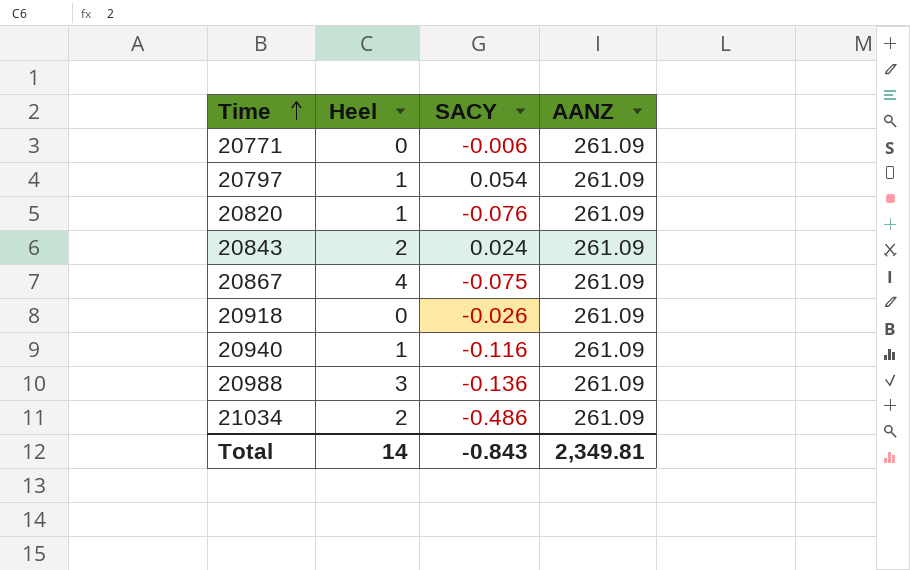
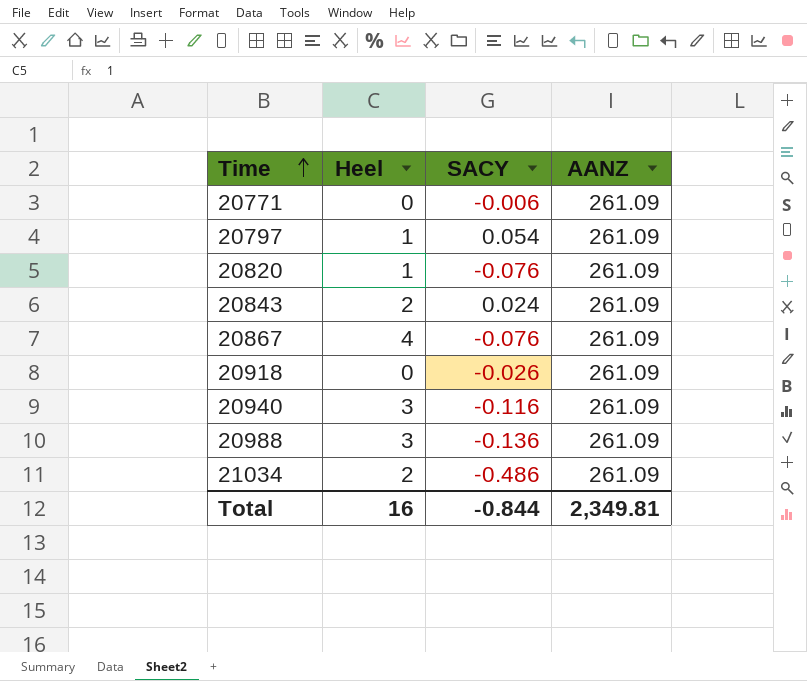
20867 | SACY: -0.075 -> -0.076
20940 | Heel: 1 -> 3
Total | Heel: 14 -> 16
Total | SACY: -0.843 -> -0.844

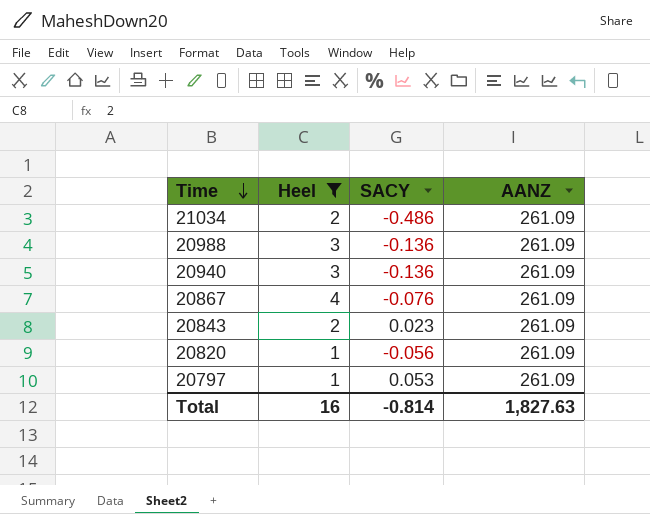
filter: none -> Heel != 0
row order: Time ascending -> Time descending
20940 | SACY: -0.116 -> -0.136
20843 | SACY: 0.024 -> 0.023
20820 | SACY: -0.076 -> -0.056
20797 | SACY: 0.054 -> 0.053
Total | SACY: -0.844 -> -0.814
Total | AANZ: 2,349.81 -> 1,827.63

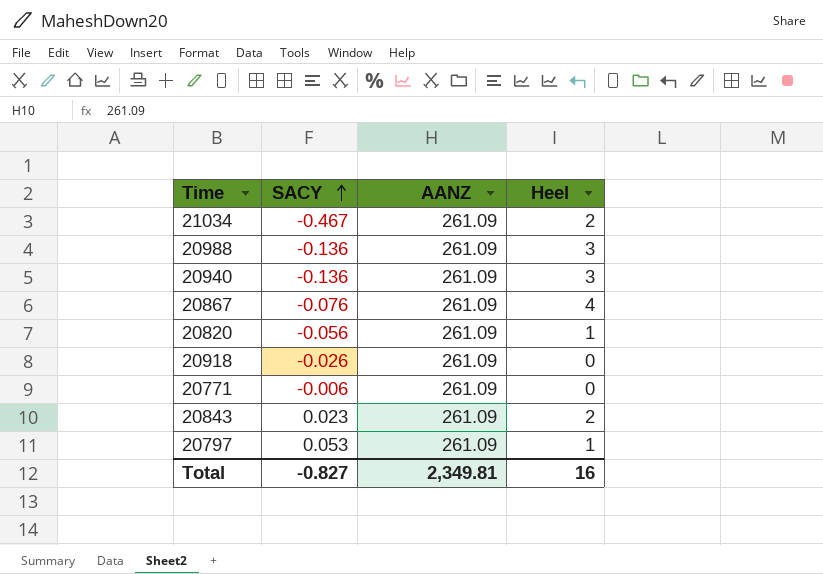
filter: Heel != 0 -> none
row order: Time descending -> SACY ascending
column Heel | position: 2 -> 4
21034 | SACY: -0.486 -> -0.467
Total | SACY: -0.814 -> -0.827
Total | AANZ: 1,827.63 -> 2,349.81

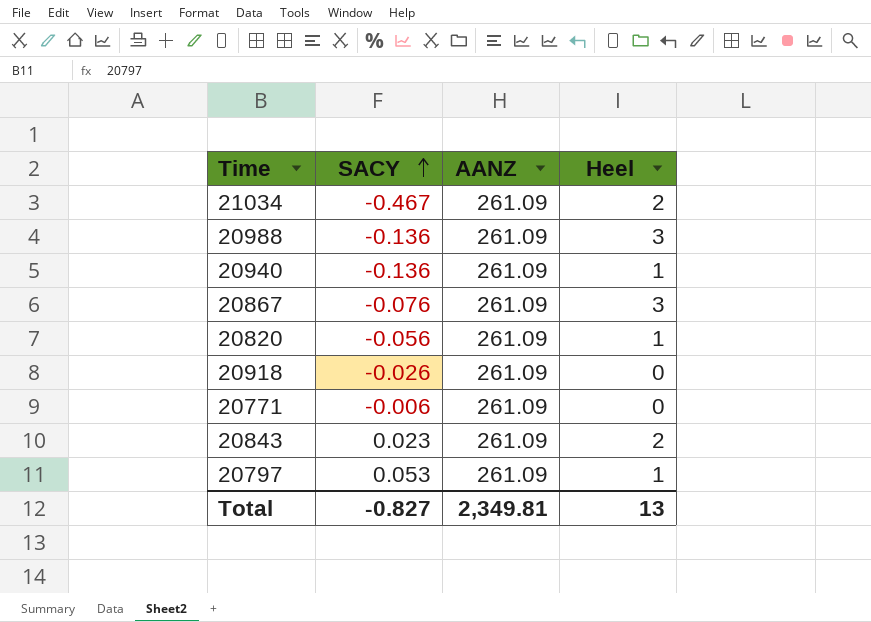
20940 | Heel: 3 -> 1
20867 | Heel: 4 -> 3
Total | Heel: 16 -> 13

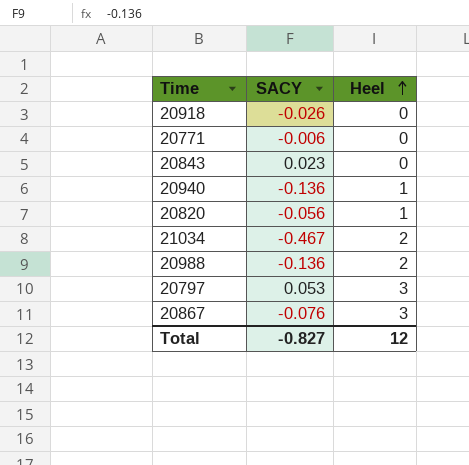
row order: SACY ascending -> Heel ascending
column AANZ | position: 3 -> none
20843 | Heel: 2 -> 0
20988 | Heel: 3 -> 2
20797 | Heel: 1 -> 3
Total | Heel: 13 -> 12

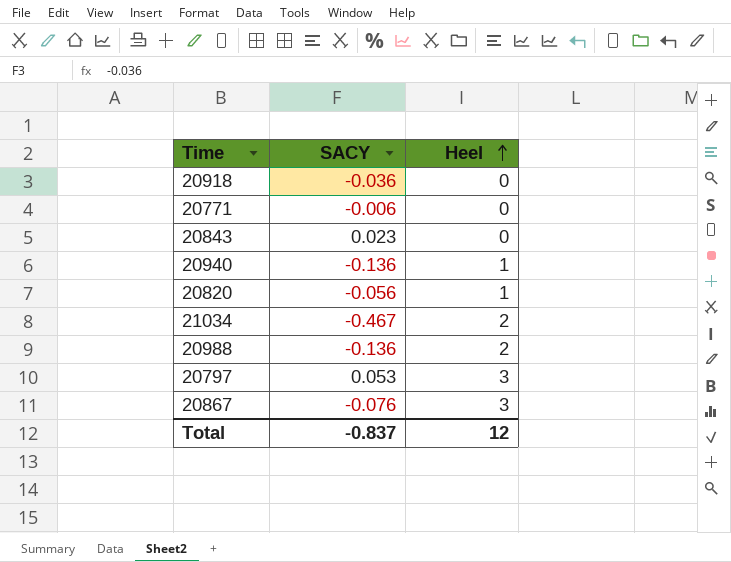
20918 | SACY: -0.026 -> -0.036
Total | SACY: -0.827 -> -0.837

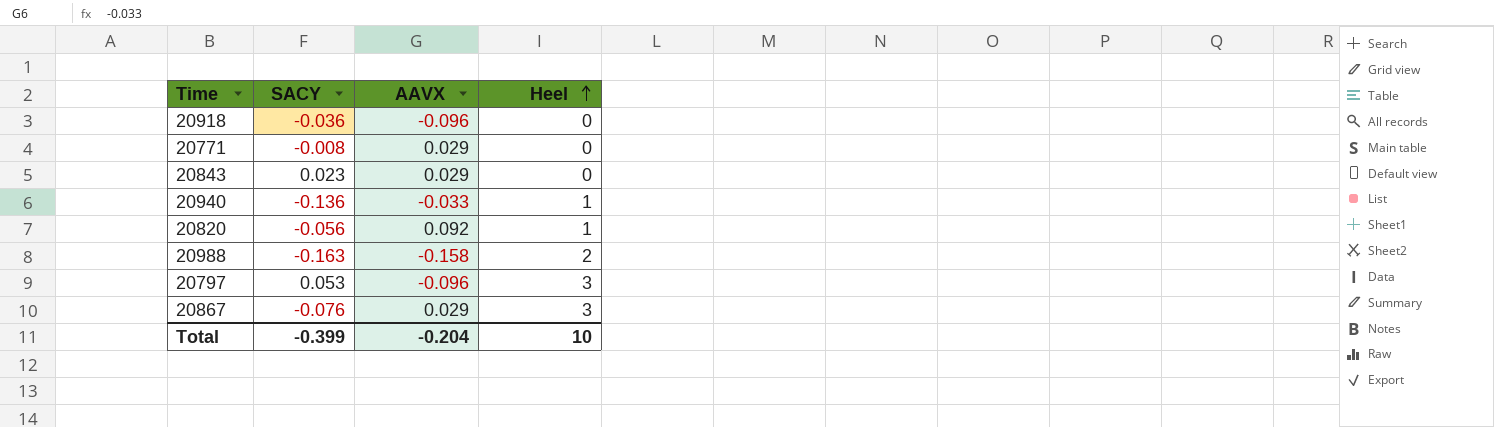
column AAVX | position: none -> 3
row 21034: -0.467 | 2 -> none
20771 | SACY: -0.006 -> -0.008
20988 | SACY: -0.136 -> -0.163
Total | SACY: -0.837 -> -0.399
Total | Heel: 12 -> 10

